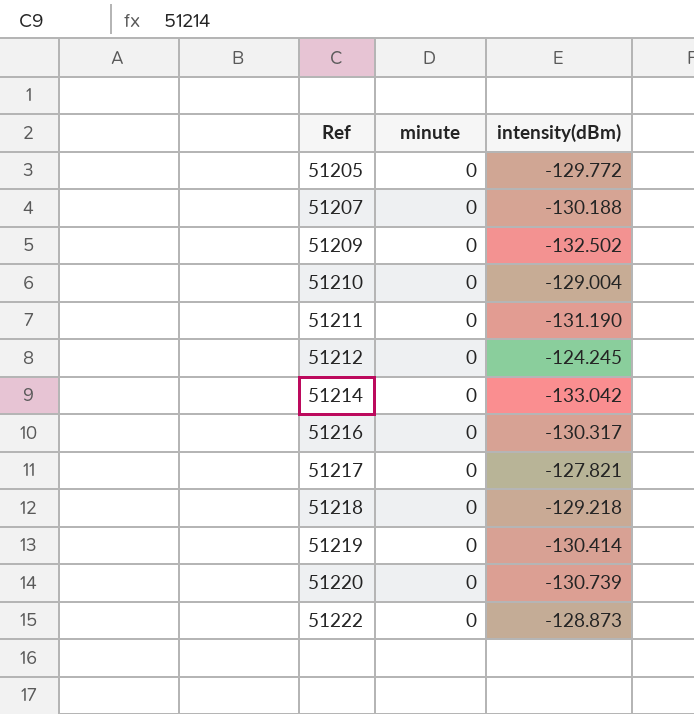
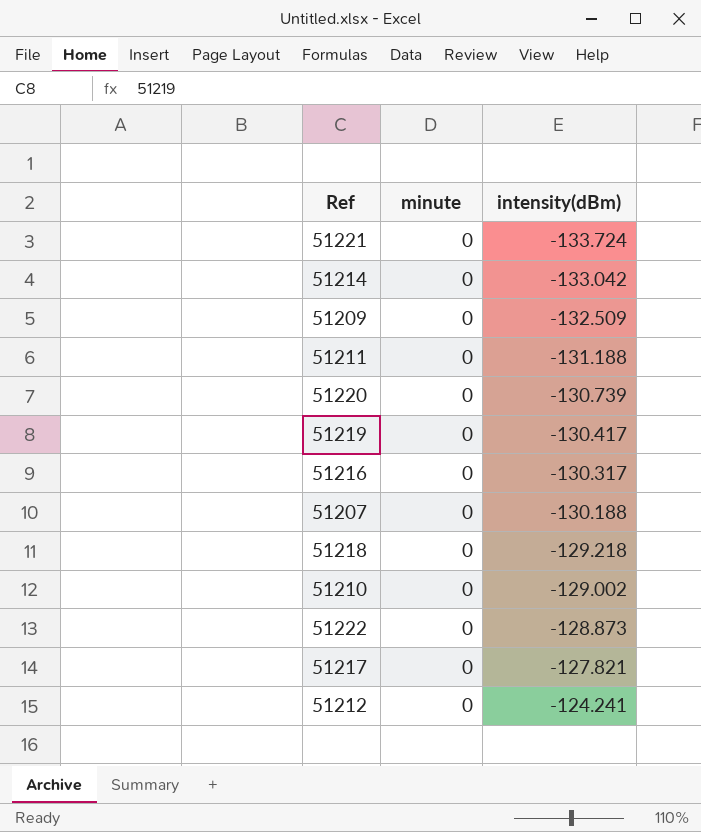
row order: Ref ascending -> intensity(dBm) ascending
row 51205: 0 | -129.772 -> none
row 51221: none -> 0 | -133.724
51209 | intensity(dBm): -132.502 -> -132.509
51211 | intensity(dBm): -131.190 -> -131.188
51219 | intensity(dBm): -130.414 -> -130.417
51210 | intensity(dBm): -129.004 -> -129.002
51212 | intensity(dBm): -124.245 -> -124.241

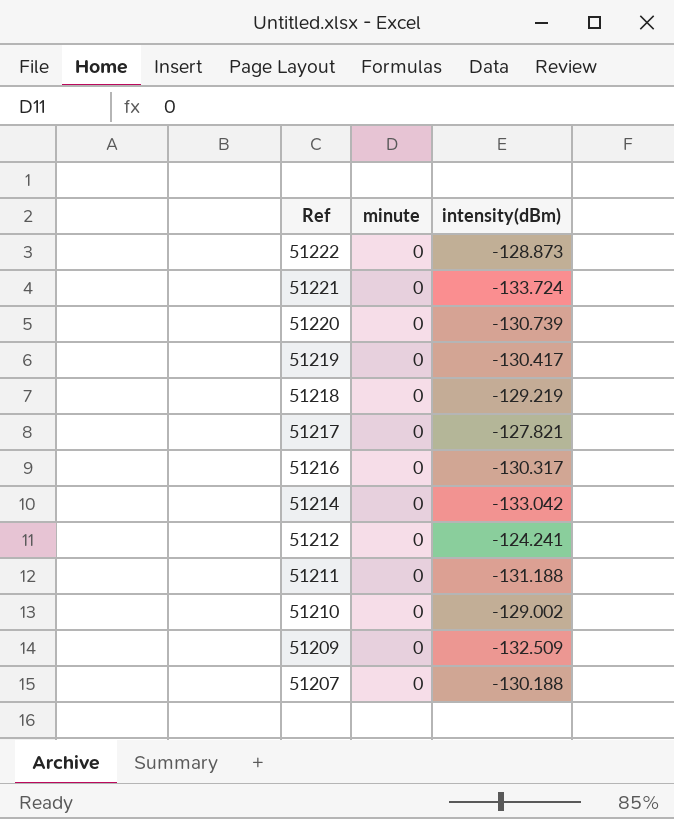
row order: intensity(dBm) ascending -> Ref descending
51218 | intensity(dBm): -129.218 -> -129.219

